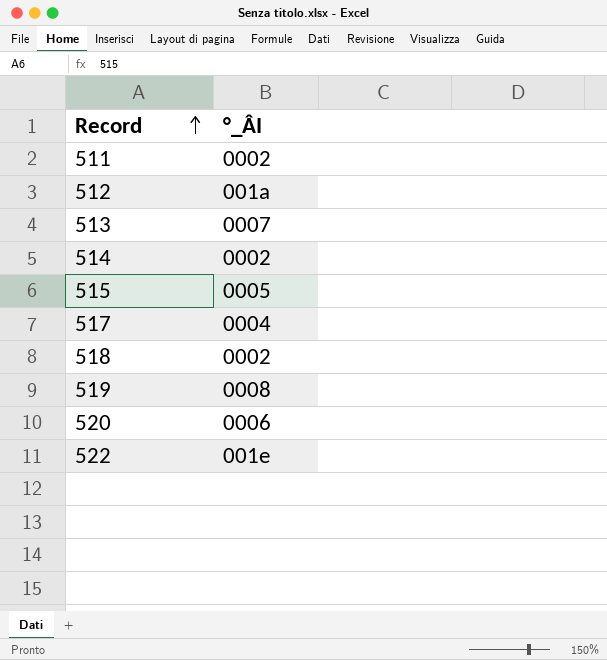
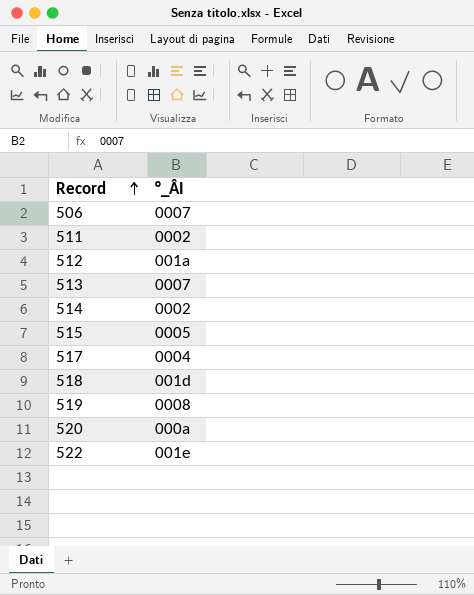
row 506: none -> 0007
518 | °_ÂI: 0002 -> 001d
520 | °_ÂI: 0006 -> 000a

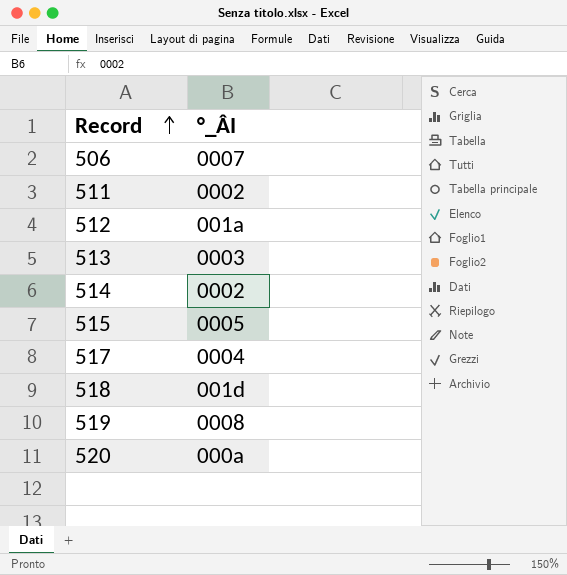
row 522: 001e -> none
513 | °_ÂI: 0007 -> 0003

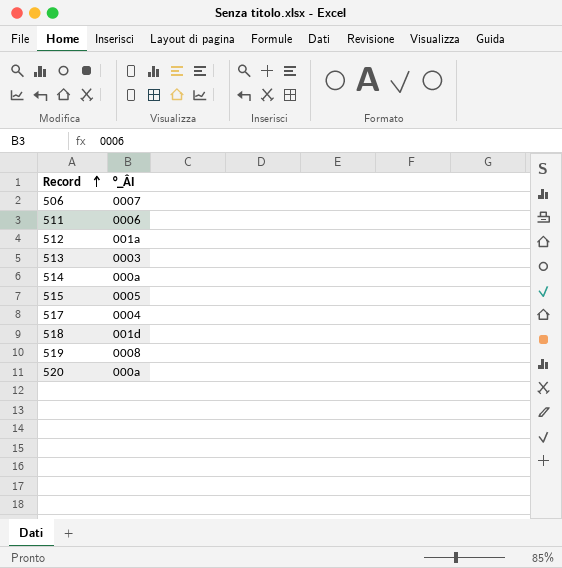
511 | °_ÂI: 0002 -> 0006
514 | °_ÂI: 0002 -> 000a

